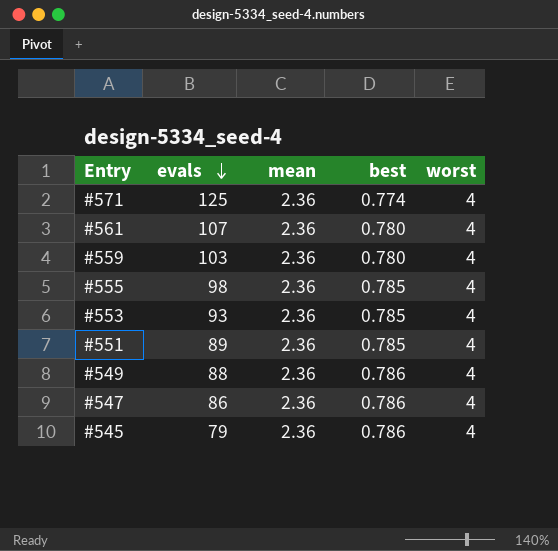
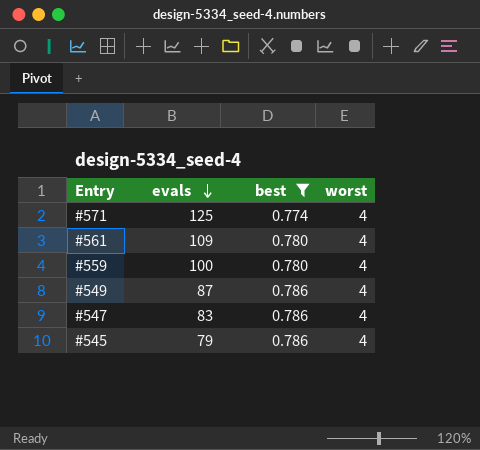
filter: none -> best != 0.785
column mean | position: 3 -> none
#561 | evals: 107 -> 109
#559 | evals: 103 -> 100
#549 | evals: 88 -> 87
#547 | evals: 86 -> 83

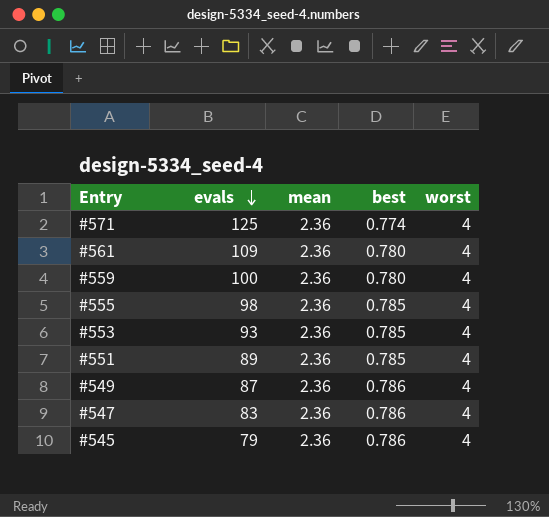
filter: best != 0.785 -> none
column mean | position: none -> 3

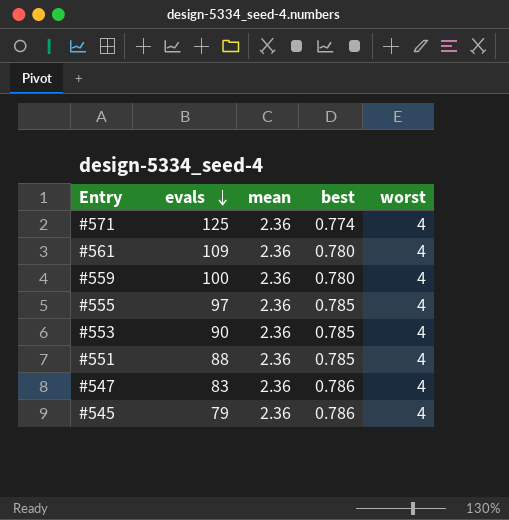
row #549: 87 | 2.36 | 0.786 | 4 -> none
#555 | evals: 98 -> 97
#553 | evals: 93 -> 90
#551 | evals: 89 -> 88

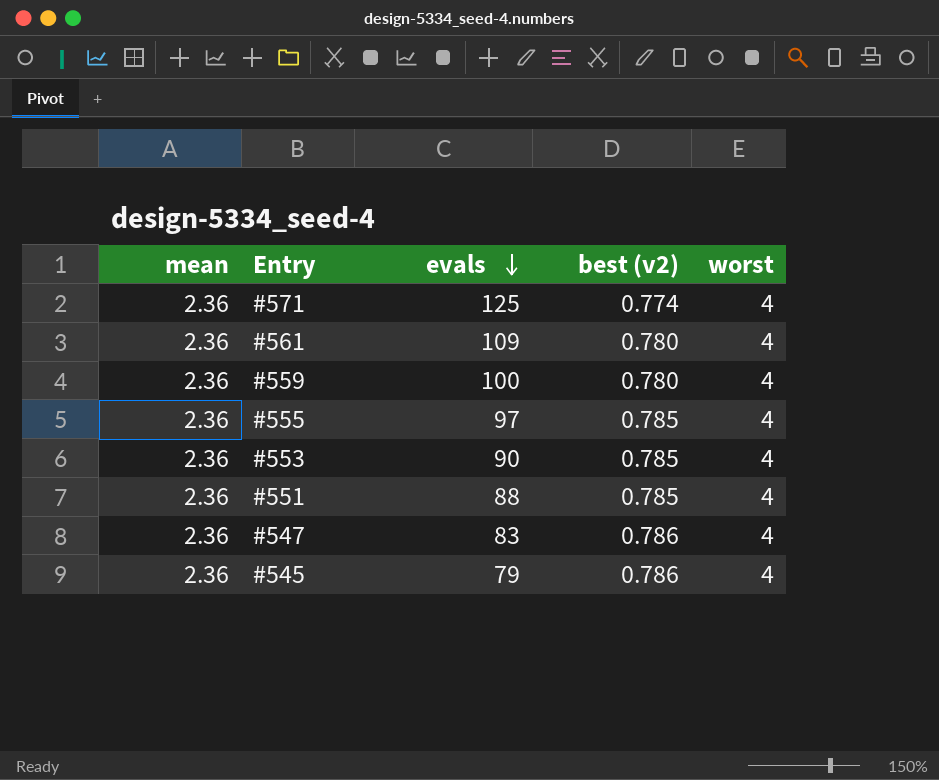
column mean | position: 3 -> 1
column name: best -> best (v2)

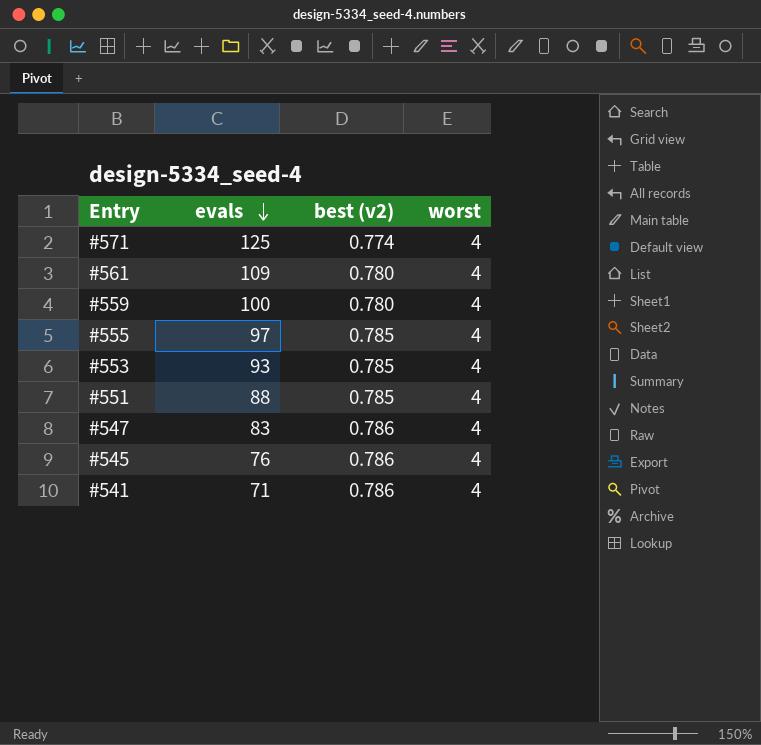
column mean | position: 1 -> none
#553 | evals: 90 -> 93
#545 | evals: 79 -> 76
row #541: none -> 71 | 0.786 | 4

